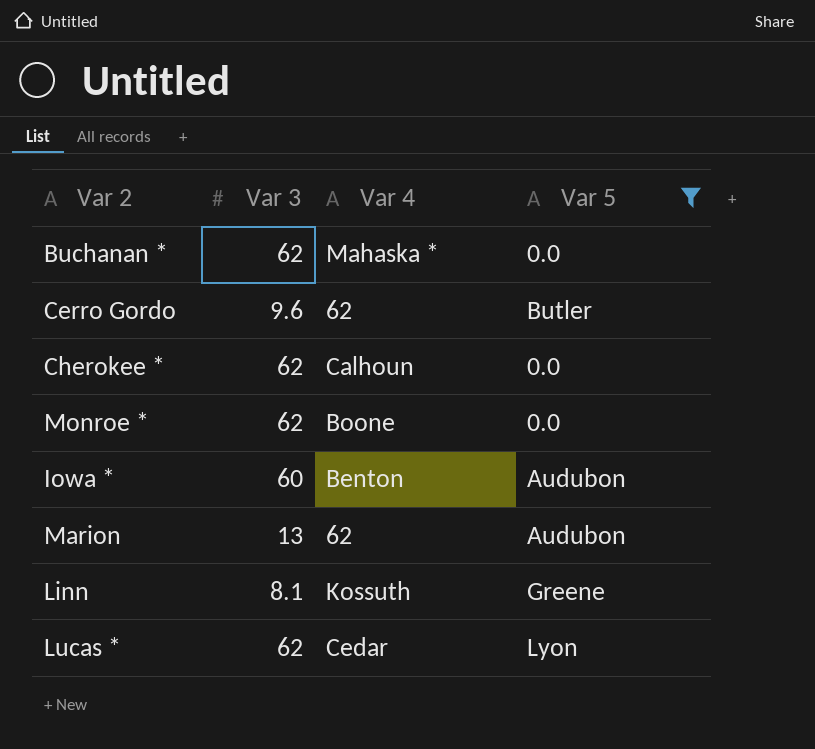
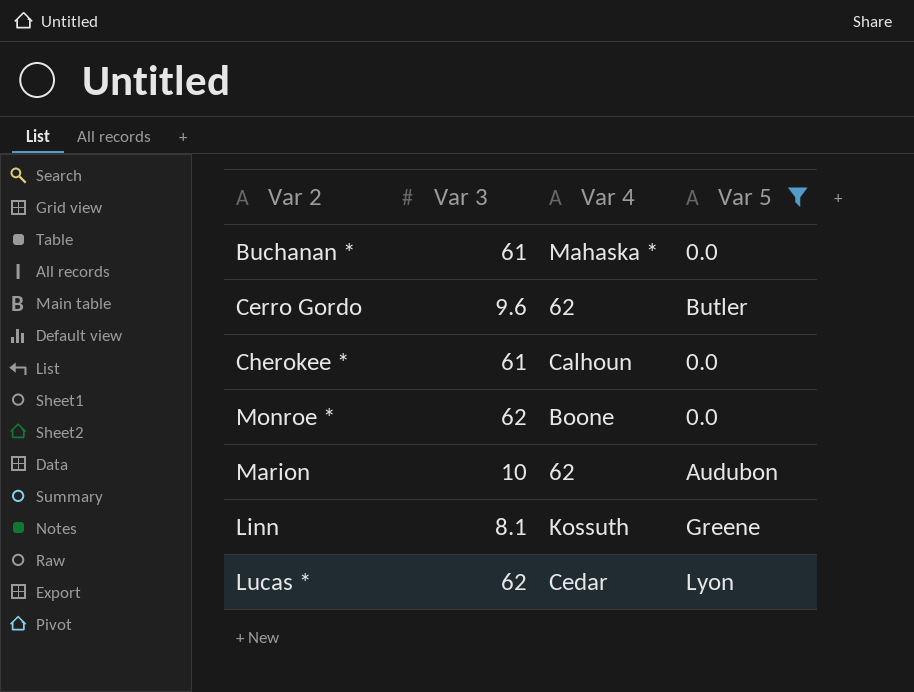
row Iowa *: 60 | Benton | Audubon -> none
Buchanan * | Var 3: 62 -> 61
Cherokee * | Var 3: 62 -> 61
Marion | Var 3: 13 -> 10

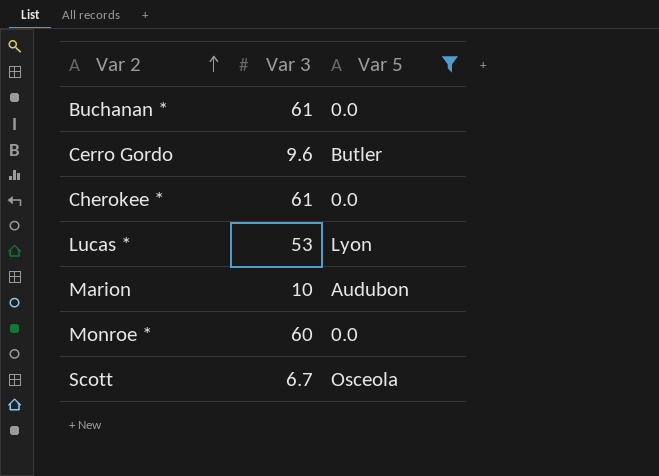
row order: none -> Var 2 ascending
column Var 4 | position: 3 -> none
row Linn: 8.1 | Kossuth | Greene -> none
Lucas * | Var 3: 62 -> 53
Monroe * | Var 3: 62 -> 60
row Scott: none -> 6.7 | Osceola

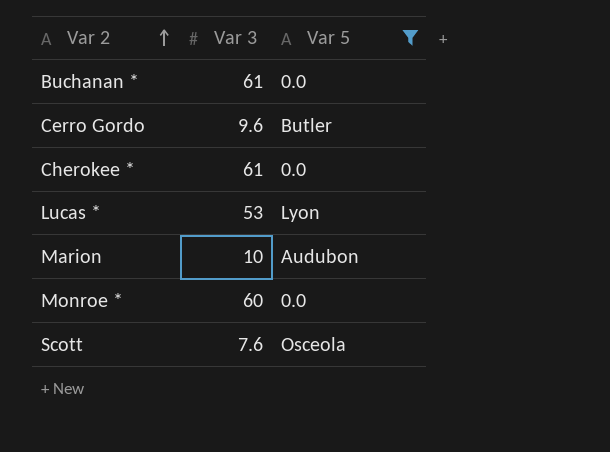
Scott | Var 3: 6.7 -> 7.6

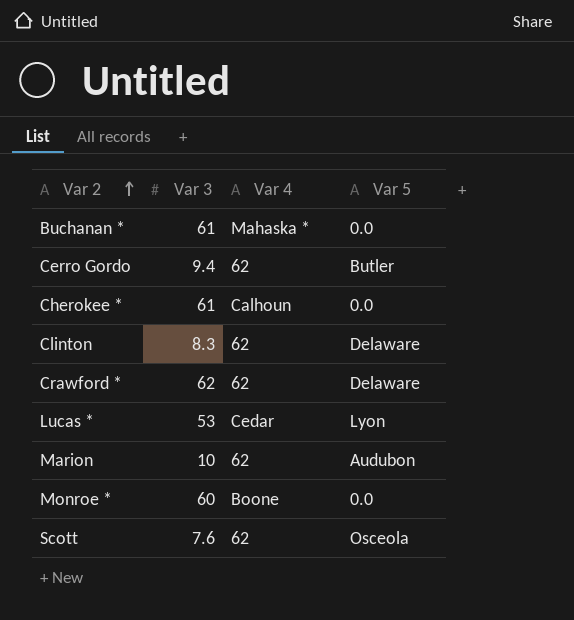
filter: Var 5 != Delaware -> none
column Var 4 | position: none -> 3
Cerro Gordo | Var 3: 9.6 -> 9.4

